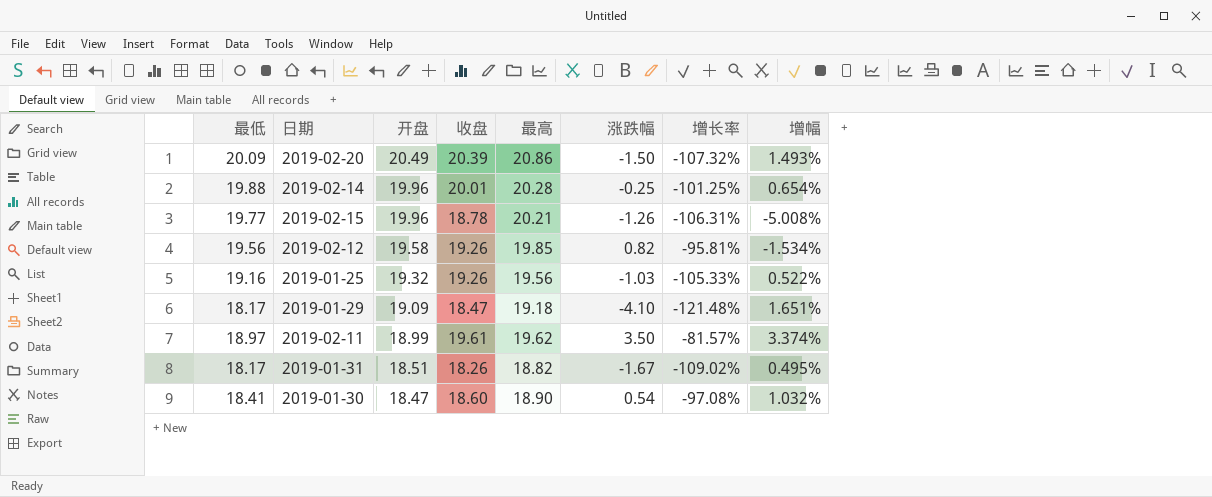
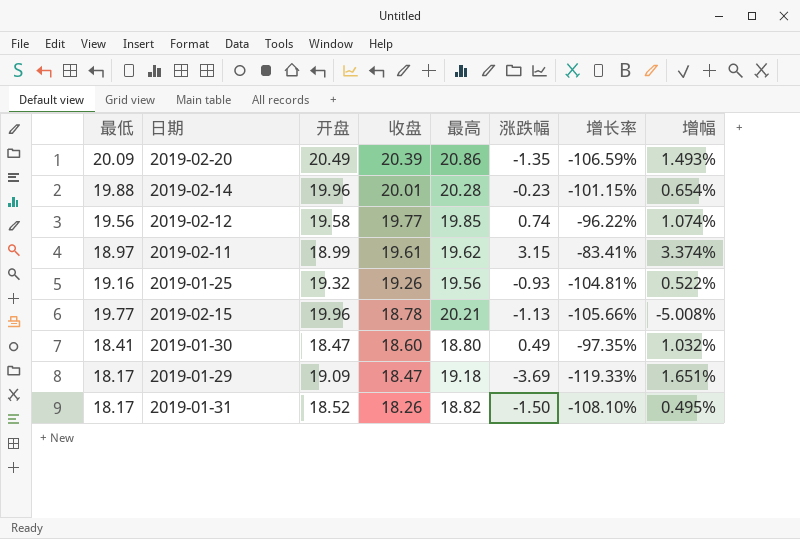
row order: 开盘 descending -> 收盘 descending
2019-02-20 | 涨跌幅: -1.50 -> -1.35
2019-02-20 | 增长率: -107.32% -> -106.59%
2019-02-14 | 涨跌幅: -0.25 -> -0.23
2019-02-14 | 增长率: -101.25% -> -101.15%
2019-02-12 | 收盘: 19.26 -> 19.77
2019-02-12 | 涨跌幅: 0.82 -> 0.74
2019-02-12 | 增长率: -95.81% -> -96.22%
2019-02-12 | 增幅: -1.534% -> 1.074%
2019-02-11 | 涨跌幅: 3.50 -> 3.15
2019-02-11 | 增长率: -81.57% -> -83.41%
2019-01-25 | 涨跌幅: -1.03 -> -0.93
2019-01-25 | 增长率: -105.33% -> -104.81%
2019-02-15 | 涨跌幅: -1.26 -> -1.13
2019-02-15 | 增长率: -106.31% -> -105.66%
2019-01-30 | 最高: 18.90 -> 18.80
2019-01-30 | 涨跌幅: 0.54 -> 0.49
2019-01-30 | 增长率: -97.08% -> -97.35%
2019-01-29 | 涨跌幅: -4.10 -> -3.69
2019-01-29 | 增长率: -121.48% -> -119.33%
2019-01-31 | 开盘: 18.51 -> 18.52
2019-01-31 | 涨跌幅: -1.67 -> -1.50
2019-01-31 | 增长率: -109.02% -> -108.10%

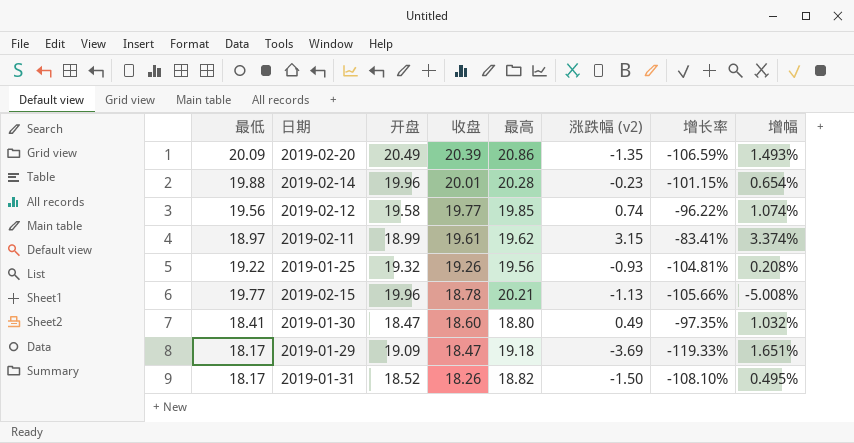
column name: 涨跌幅 -> 涨跌幅 (v2)
2019-01-25 | 最低: 19.16 -> 19.22
2019-01-25 | 增幅: 0.522% -> 0.208%

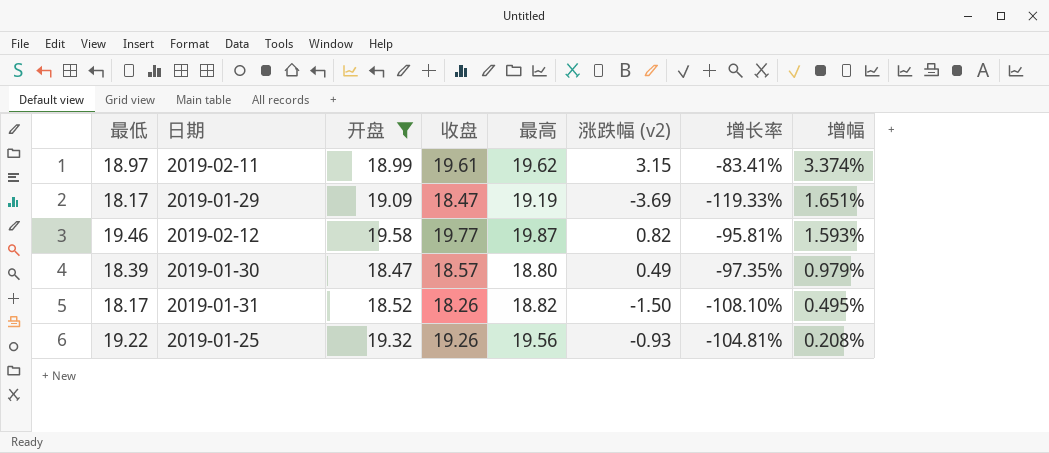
filter: none -> 开盘 <= 19.58
row order: 收盘 descending -> 增幅 descending
2019-01-29 | 最高: 19.18 -> 19.19
2019-02-12 | 最低: 19.56 -> 19.46
2019-02-12 | 最高: 19.85 -> 19.87
2019-02-12 | 涨跌幅 (v2): 0.74 -> 0.82
2019-02-12 | 增长率: -96.22% -> -95.81%
2019-02-12 | 增幅: 1.074% -> 1.593%
2019-01-30 | 最低: 18.41 -> 18.39
2019-01-30 | 收盘: 18.60 -> 18.57
2019-01-30 | 增幅: 1.032% -> 0.979%

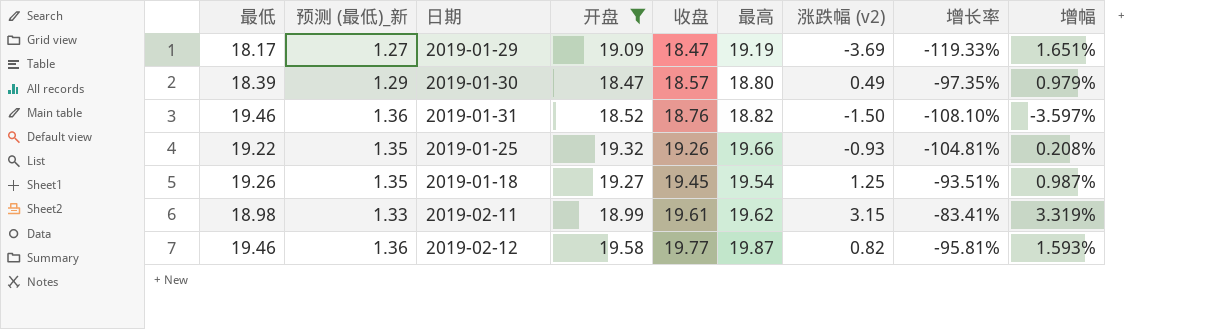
row order: 增幅 descending -> 收盘 ascending
column 预测 (最低)_新 | formula: none -> [最低] * 0.07
2019-01-31 | 最低: 18.17 -> 19.46
2019-01-31 | 收盘: 18.26 -> 18.76
2019-01-31 | 增幅: 0.495% -> -3.597%
2019-01-25 | 最高: 19.56 -> 19.66
row 2019-01-18: none -> 19.26 | 1.35 | 19.27 | 19.45 | 19.54 | 1.25 | -93.51% | 0.987%
2019-02-11 | 最低: 18.97 -> 18.98
2019-02-11 | 增幅: 3.374% -> 3.319%

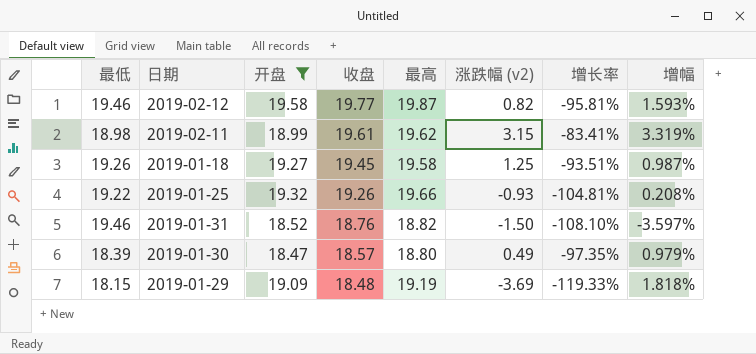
row order: 收盘 ascending -> 收盘 descending
column 预测 (最低)_新 | formula: [最低] * 0.07 -> none
2019-01-18 | 最高: 19.54 -> 19.58
2019-01-29 | 最低: 18.17 -> 18.15
2019-01-29 | 收盘: 18.47 -> 18.48
2019-01-29 | 增幅: 1.651% -> 1.818%

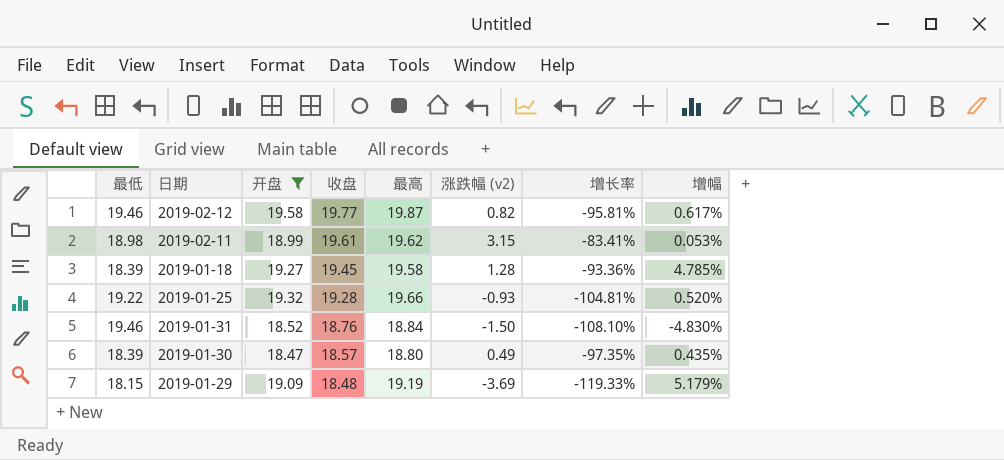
column 增幅 | formula: ([收盘] - [最低]) / [最低] -> ([开盘] - [最低]) / [最低]
2019-01-18 | 最低: 19.26 -> 18.39
2019-01-18 | 涨跌幅 (v2): 1.25 -> 1.28
2019-01-18 | 增长率: -93.51% -> -93.36%
2019-01-25 | 收盘: 19.26 -> 19.28
2019-01-31 | 最高: 18.82 -> 18.84

